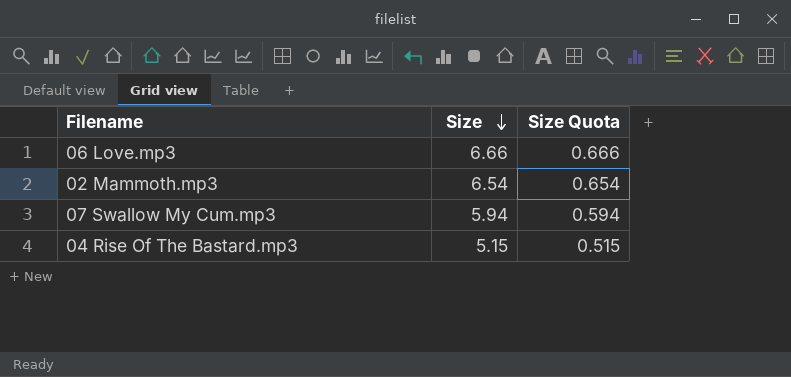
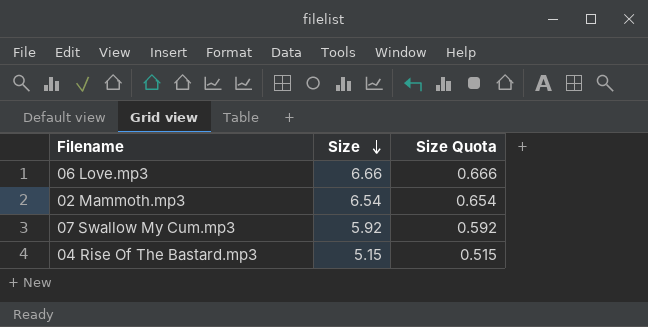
07 Swallow My Cum.mp3 | Size: 5.94 -> 5.92
07 Swallow My Cum.mp3 | Size Quota: 0.594 -> 0.592

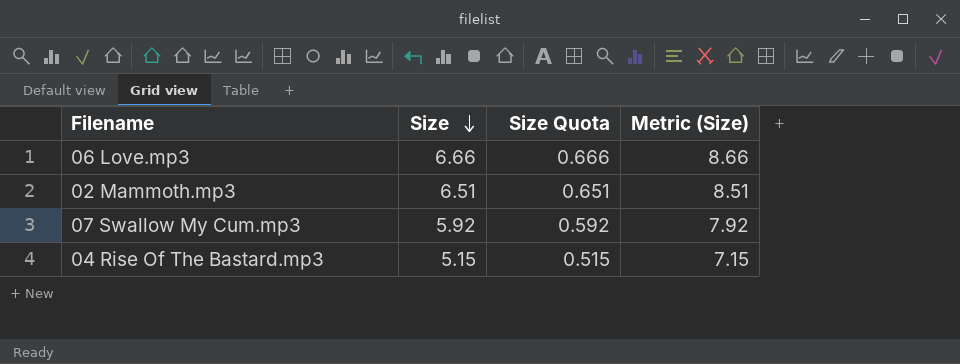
column Metric (Size) | formula: none -> [Size] + 2
02 Mammoth.mp3 | Size: 6.54 -> 6.51
02 Mammoth.mp3 | Size Quota: 0.654 -> 0.651

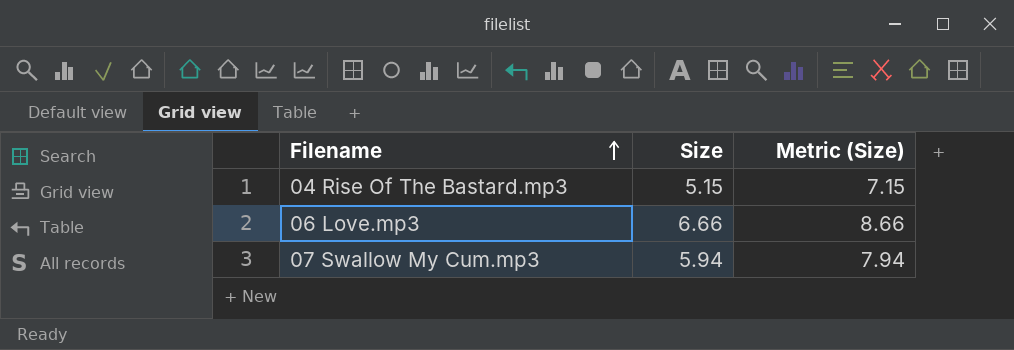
row order: Size descending -> Filename ascending
column Size Quota | formula: [Size] * 0.1 -> none
row 02 Mammoth.mp3: 6.51 | 0.651 | 8.51 -> none
07 Swallow My Cum.mp3 | Size: 5.92 -> 5.94
07 Swallow My Cum.mp3 | Metric (Size): 7.92 -> 7.94

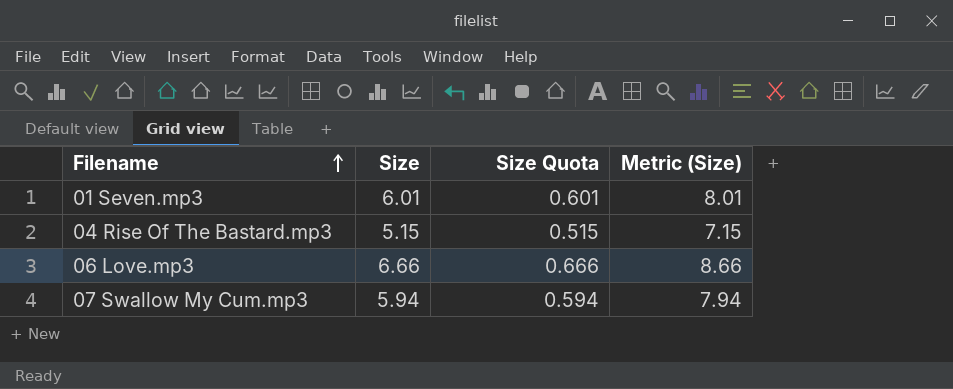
column Size Quota | formula: none -> [Size] * 0.1
row 01 Seven.mp3: none -> 6.01 | 0.601 | 8.01

